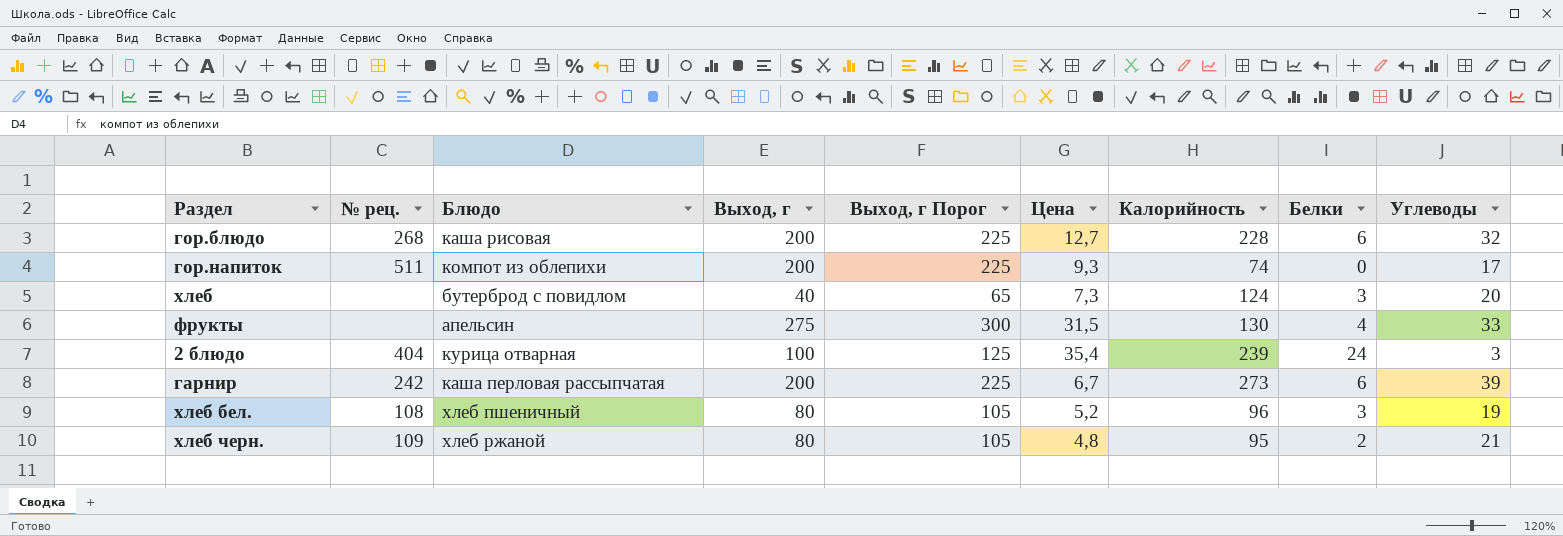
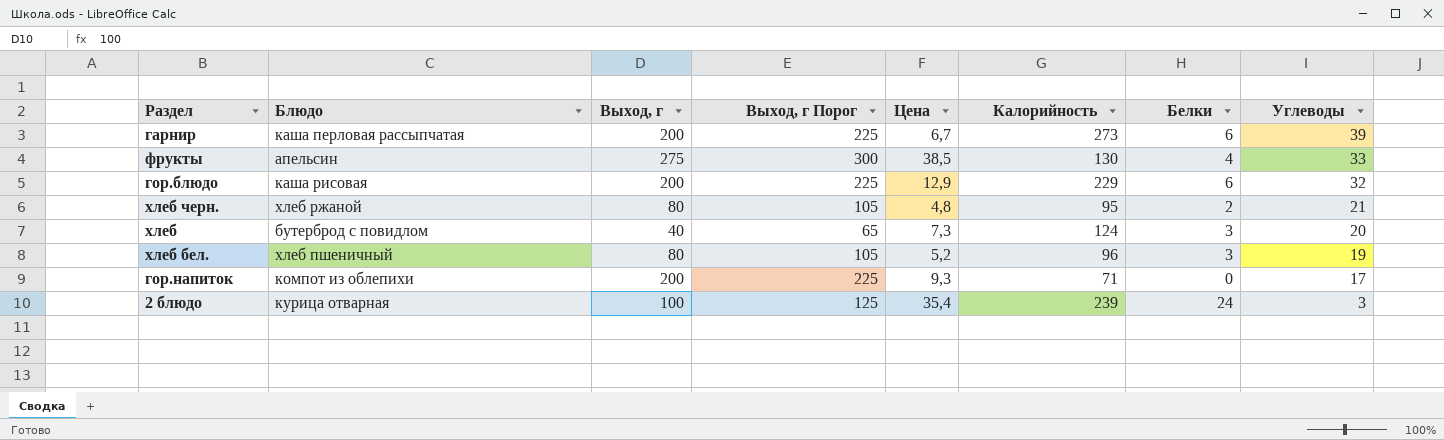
row order: none -> Углеводы descending
column № рец. | position: 2 -> none
фрукты | Цена: 31,5 -> 38,5
гор.блюдо | Цена: 12,7 -> 12,9
гор.блюдо | Калорийность: 228 -> 229
гор.напиток | Калорийность: 74 -> 71

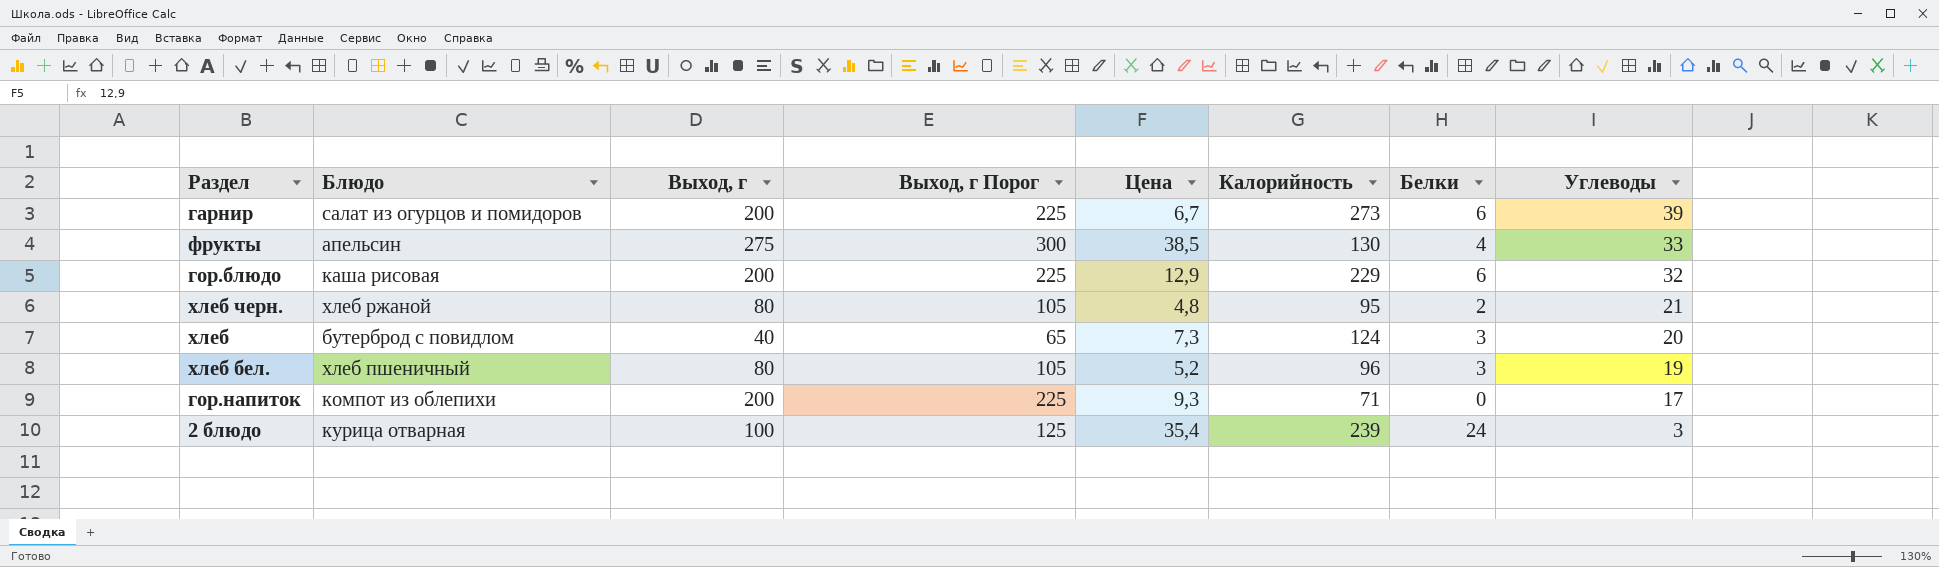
гарнир | Блюдо: каша перловая рассыпчатая -> салат из огурцов и помидоров

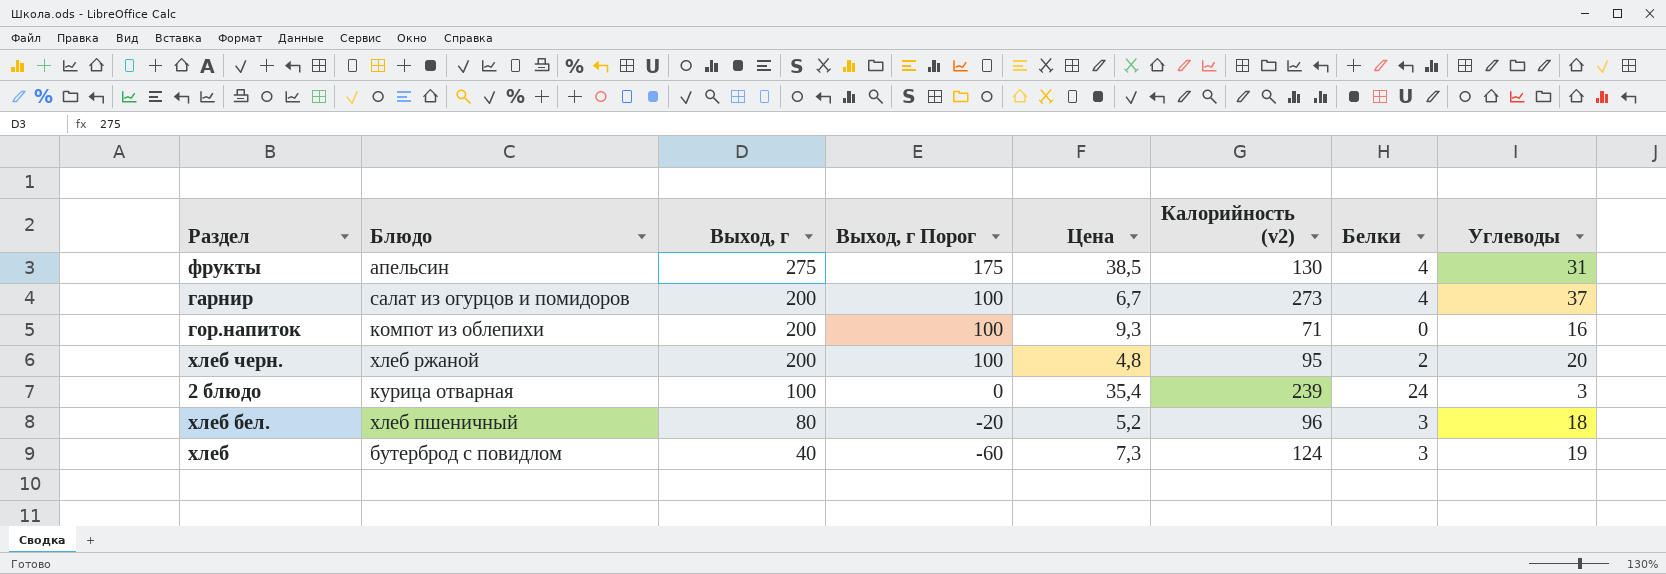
row order: Углеводы descending -> Выход, г descending
column Выход, г Порог | formula: [Выход, г] + 25 -> [Выход, г] - 100
column name: Калорийность -> Калорийность (v2)
row гор.блюдо: каша рисовая | 200 | 225 | 12,9 | 229 | 6 | 32 -> none
фрукты | Углеводы: 33 -> 31
гарнир | Белки: 6 -> 4
гарнир | Углеводы: 39 -> 37
гор.напиток | Углеводы: 17 -> 16
хлеб черн. | Выход, г: 80 -> 200
хлеб черн. | Углеводы: 21 -> 20
хлеб бел. | Углеводы: 19 -> 18
хлеб | Углеводы: 20 -> 19

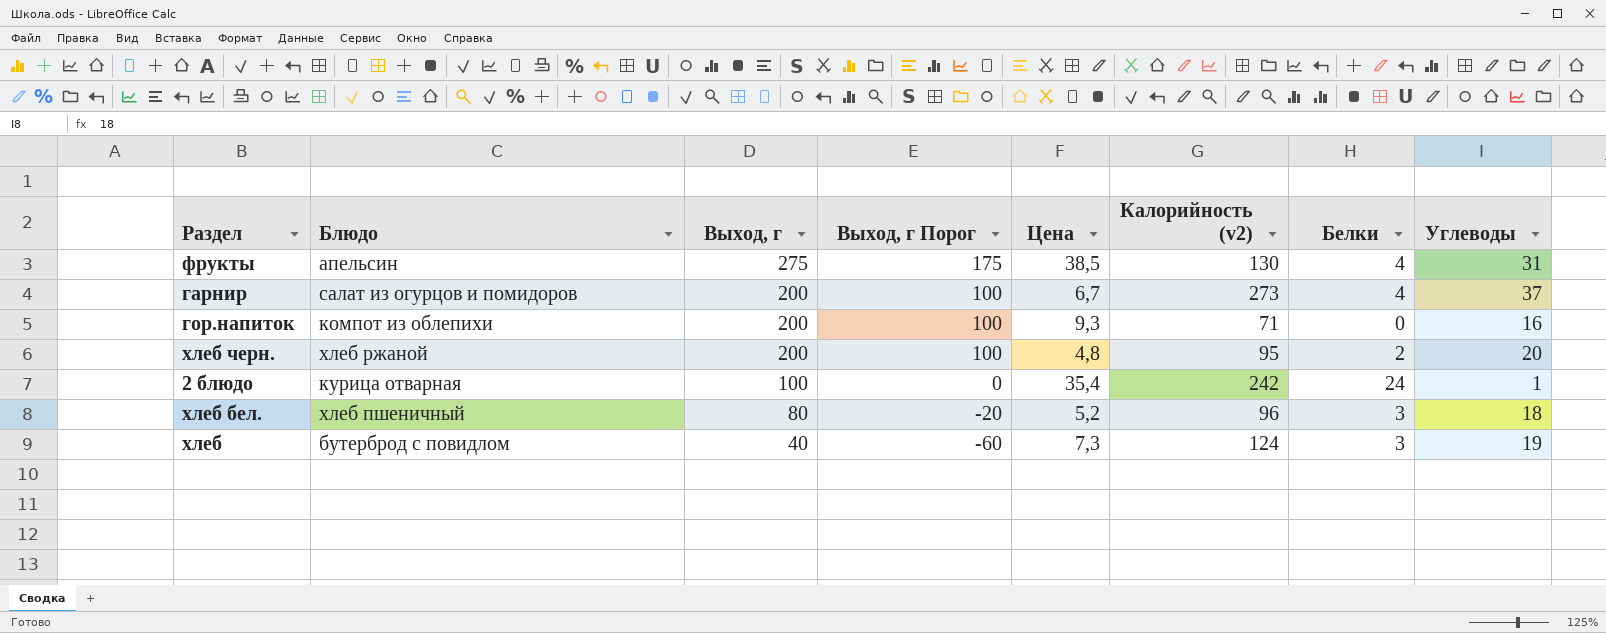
2 блюдо | Калорийность (v2): 239 -> 242
2 блюдо | Углеводы: 3 -> 1

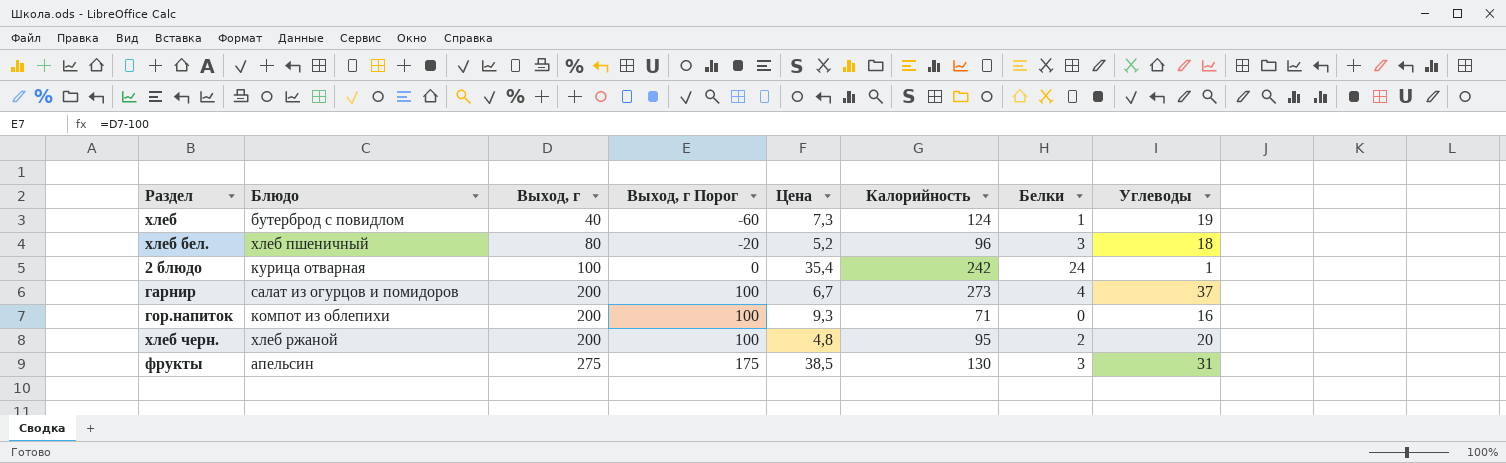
row order: Выход, г descending -> Выход, г ascending
column name: Калорийность (v2) -> Калорийность
хлеб | Белки: 3 -> 1
фрукты | Белки: 4 -> 3

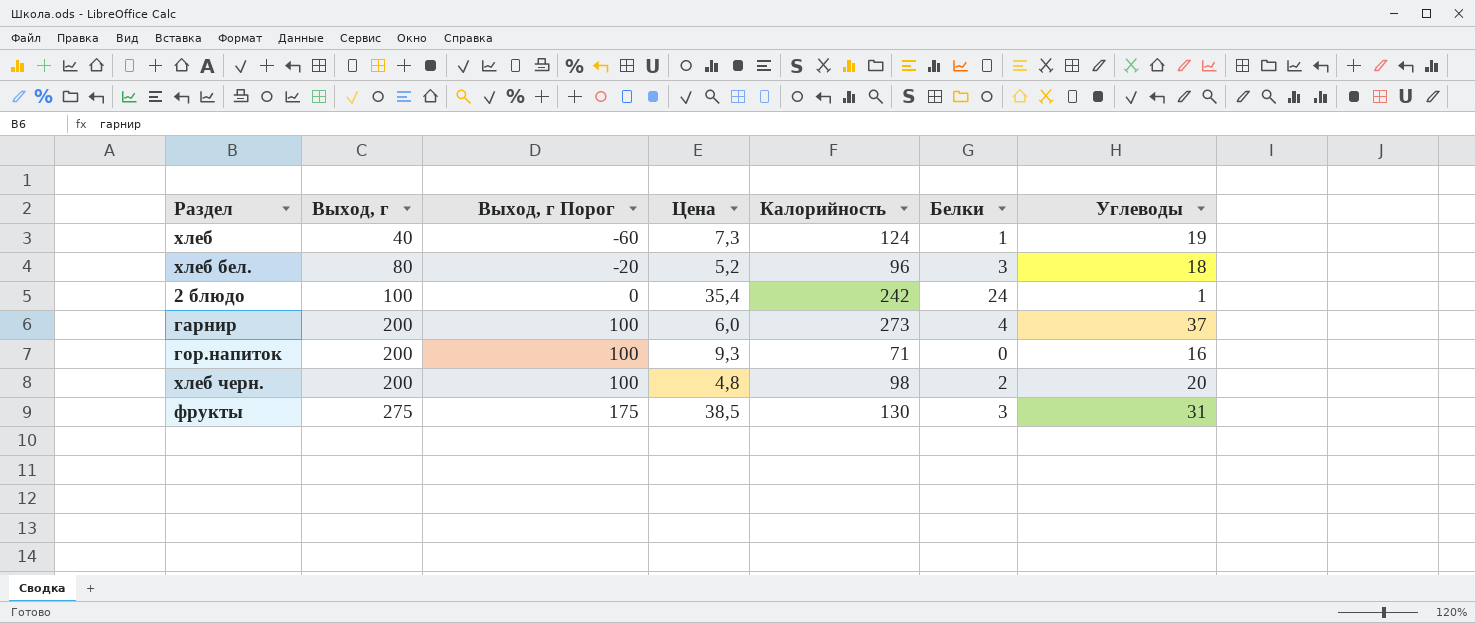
column Блюдо | position: 2 -> none
гарнир | Цена: 6,7 -> 6,0
хлеб черн. | Калорийность: 95 -> 98

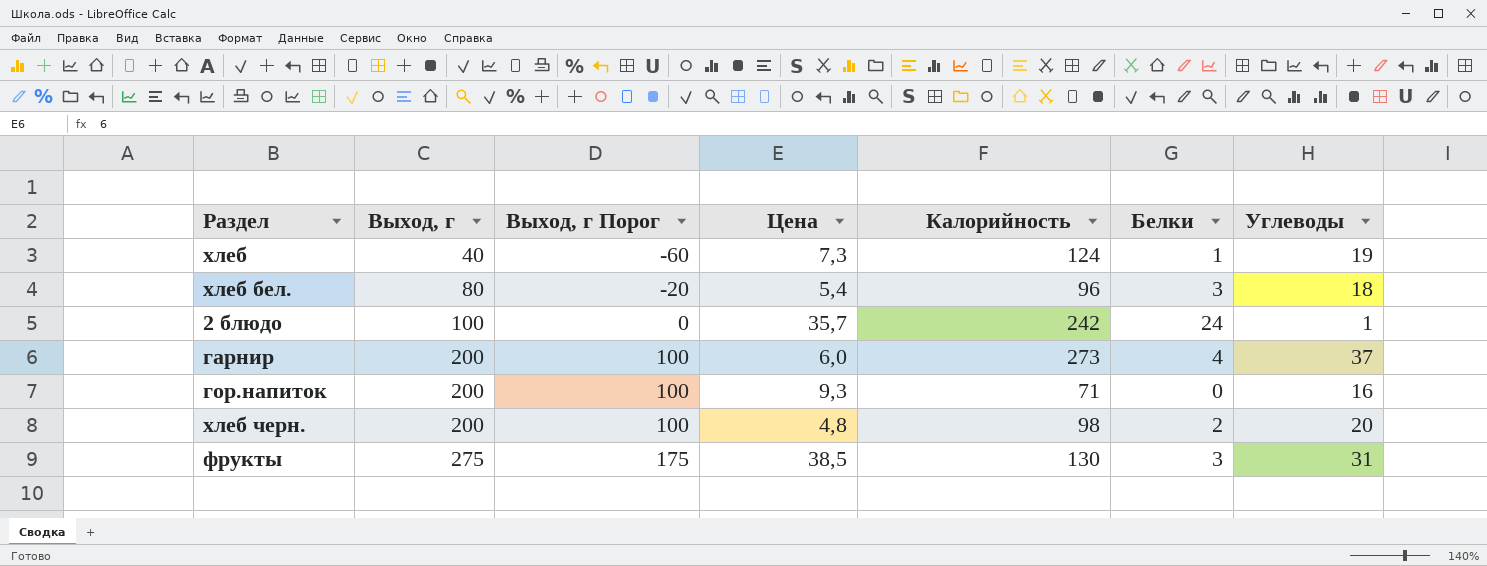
хлеб бел. | Цена: 5,2 -> 5,4
2 блюдо | Цена: 35,4 -> 35,7

